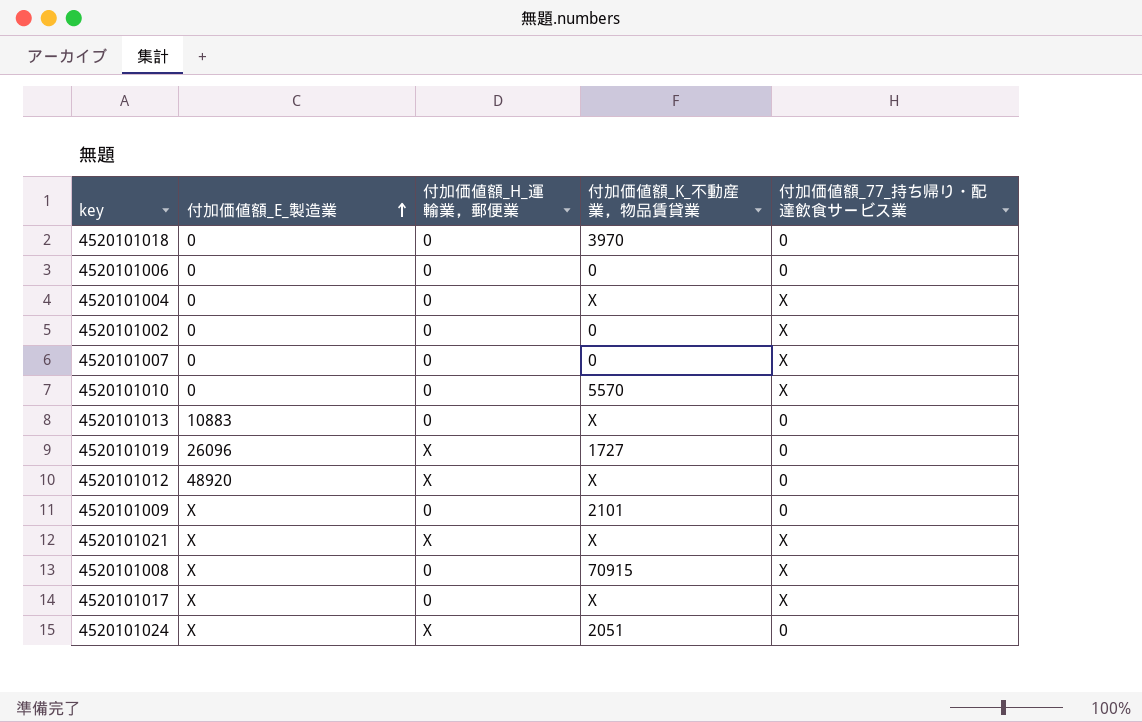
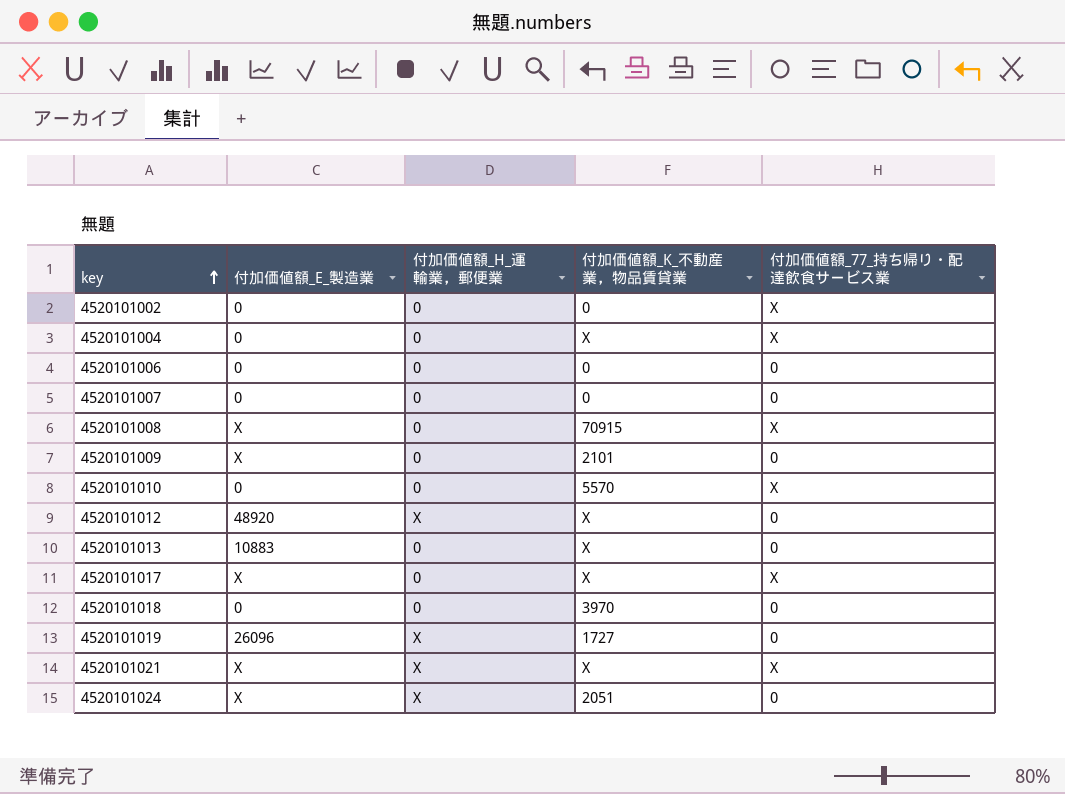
row order: 付加価値額_E_製造業 ascending -> key ascending
4520101007 | 付加価値額_77_持ち帰り・配達飲食サービス業: X -> 0

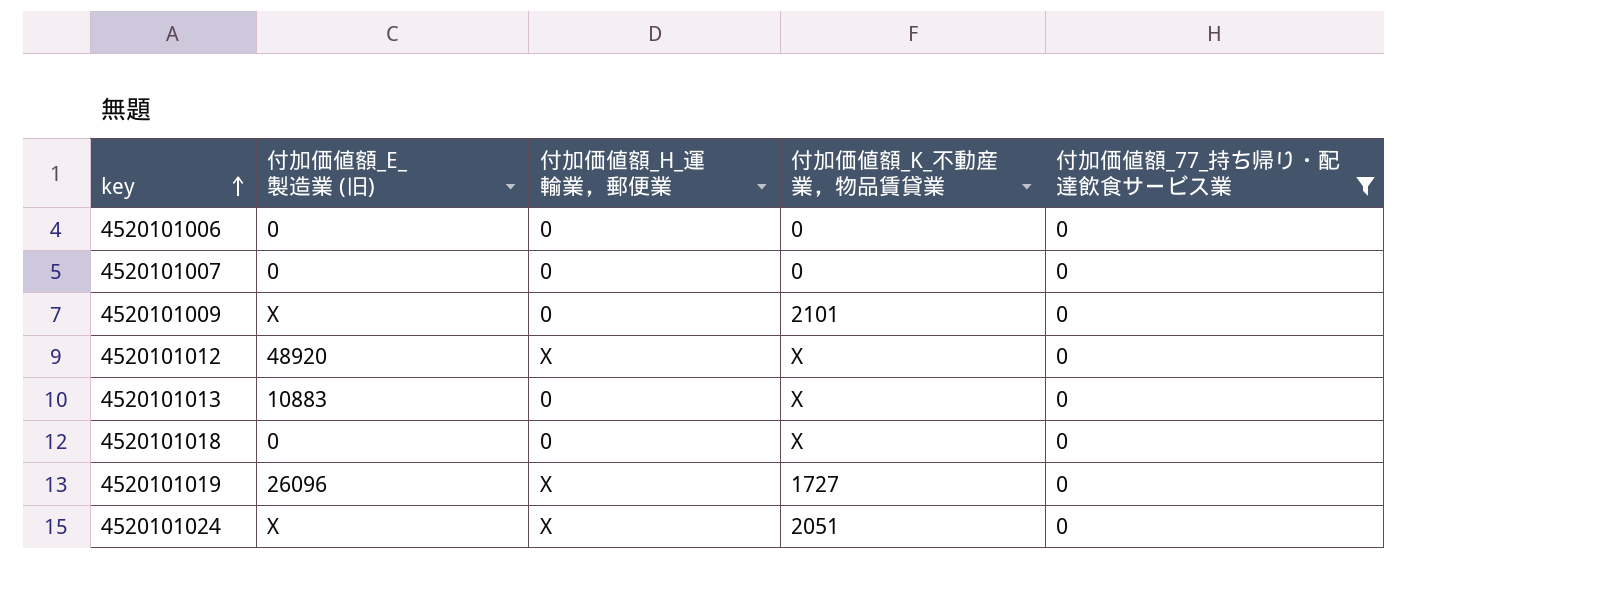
filter: none -> 付加価値額_77_持ち帰り・配達飲食サービス業 = 0
column name: 付加価値額_E_製造業 -> 付加価値額_E_製造業 (旧)
4520101018 | 付加価値額_K_不動産業，物品賃貸業: 3970 -> X

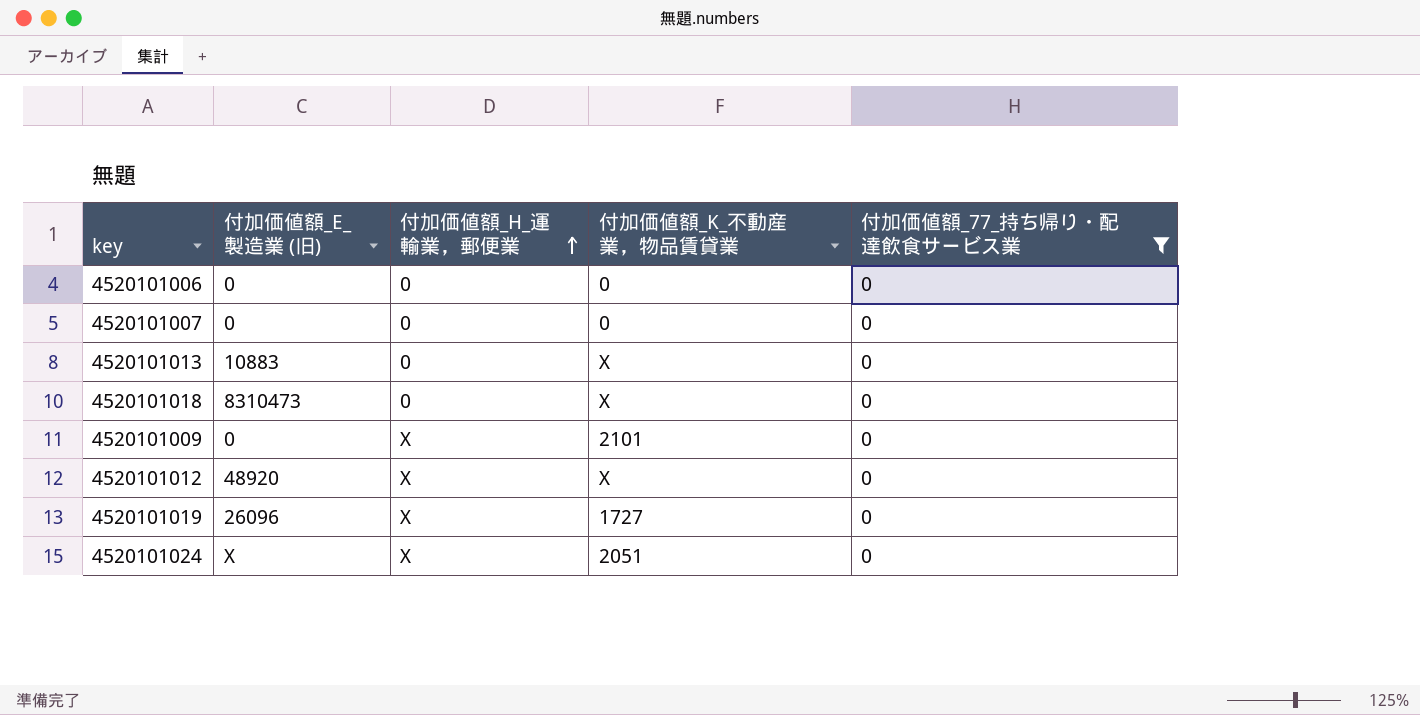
row order: key ascending -> 付加価値額_H_運輸業，郵便業 ascending
4520101018 | 付加価値額_E_製造業 (旧): 0 -> 8310473
4520101009 | 付加価値額_E_製造業 (旧): X -> 0
4520101009 | 付加価値額_H_運輸業，郵便業: 0 -> X

